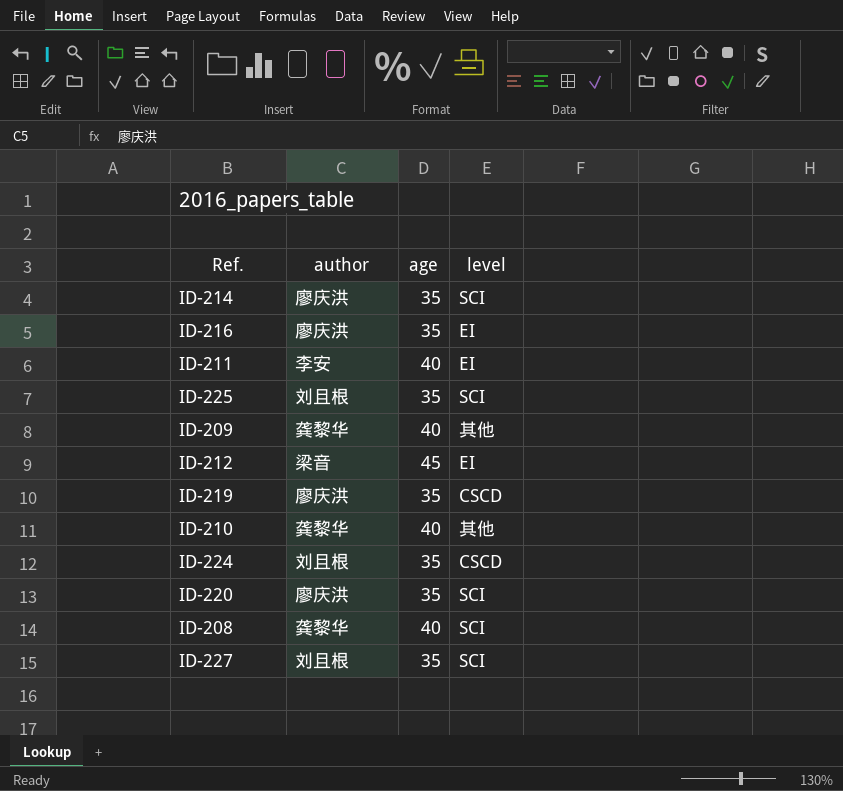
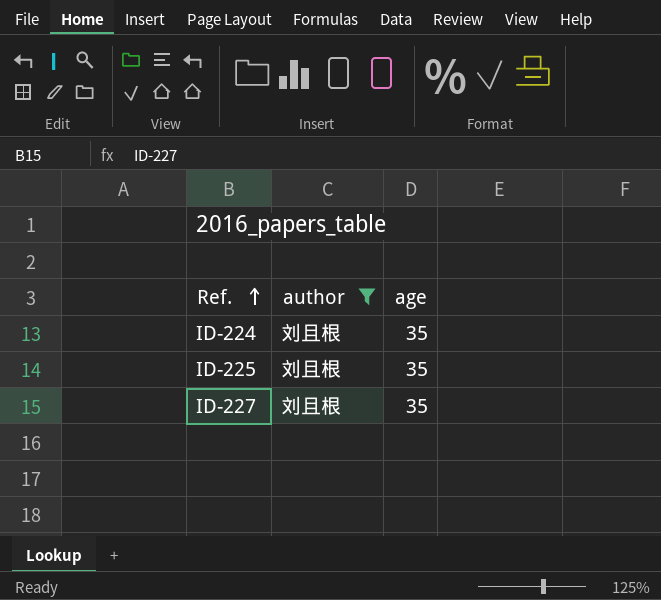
filter: none -> author = 刘且根
row order: none -> Ref. ascending
column level | position: 4 -> none

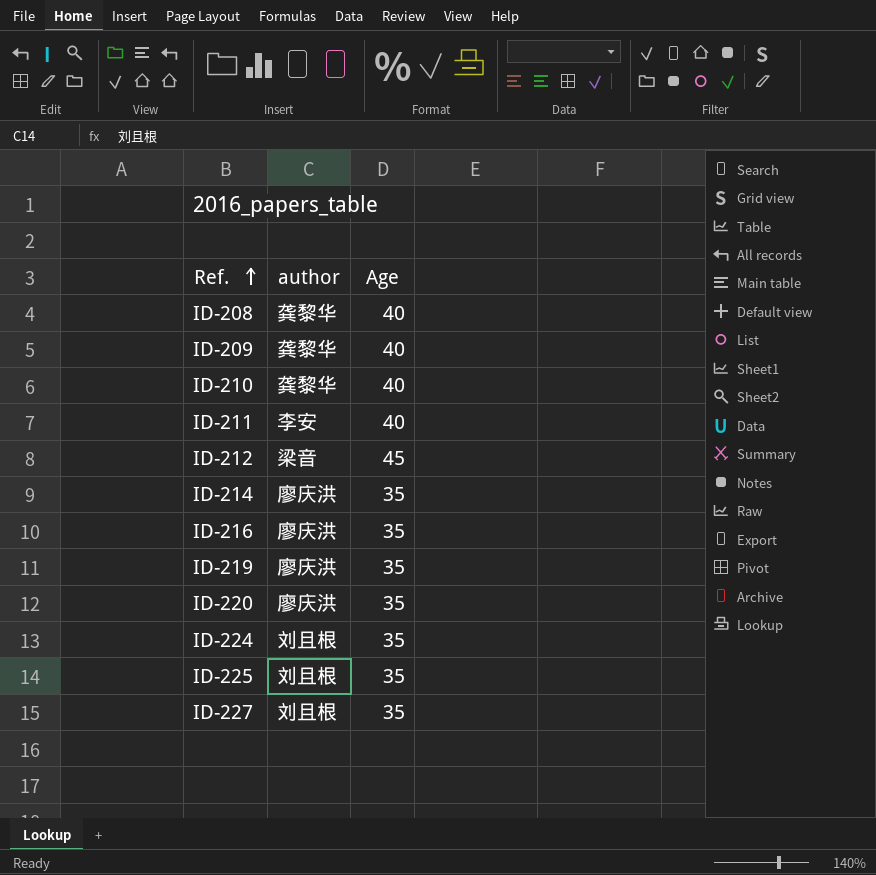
filter: author = 刘且根 -> none
column name: age -> Age

